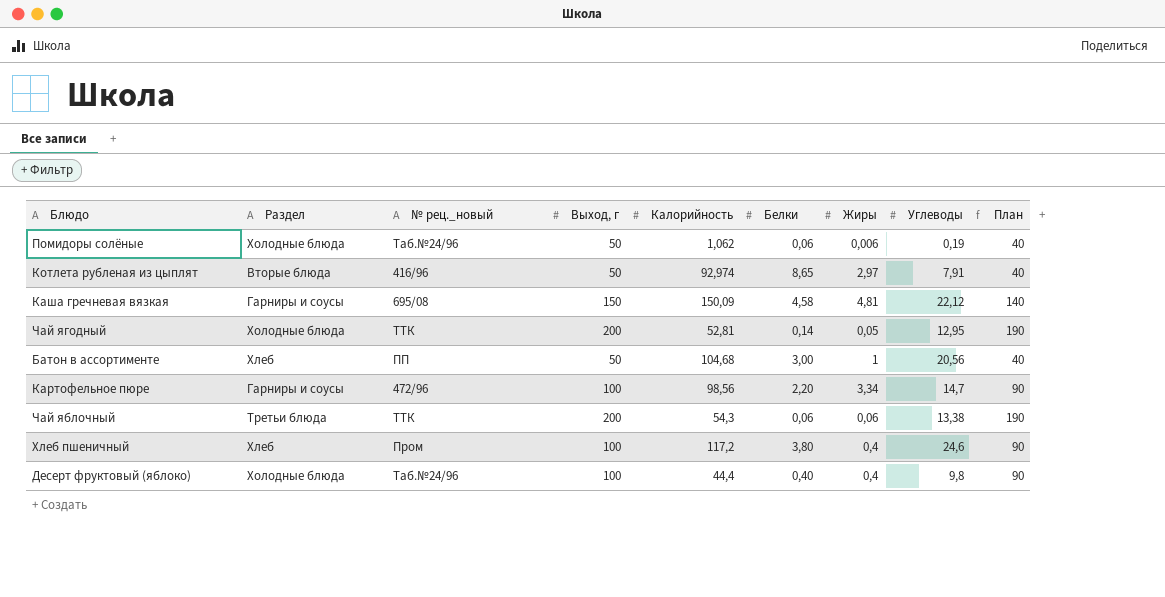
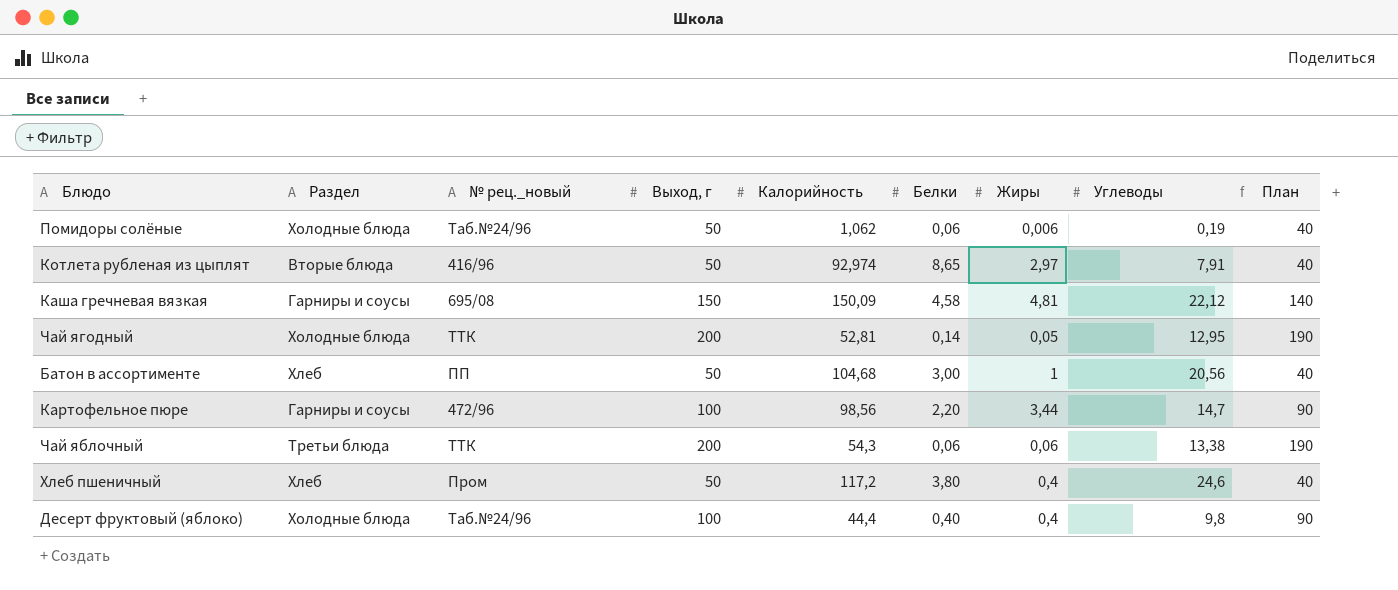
Картофельное пюре | Жиры: 3,34 -> 3,44
Хлеб пшеничный | Выход, г: 100 -> 50
Хлеб пшеничный | План: 90 -> 40

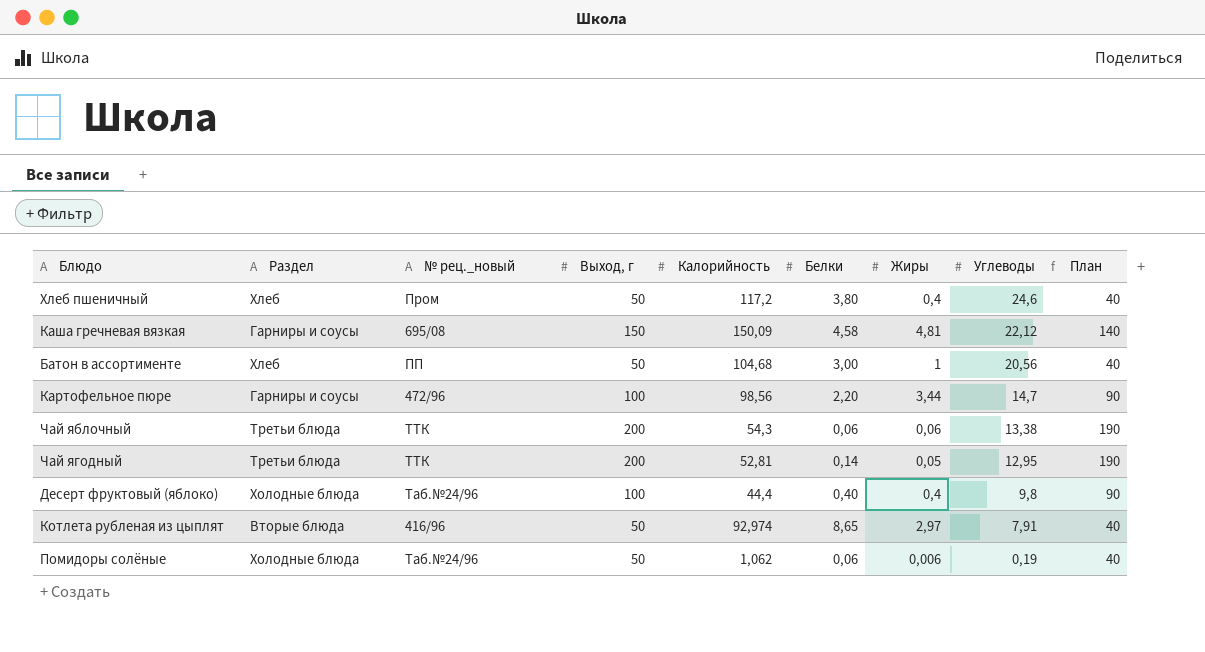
row order: none -> Углеводы descending
Чай ягодный | Раздел: Холодные блюда -> Третьи блюда

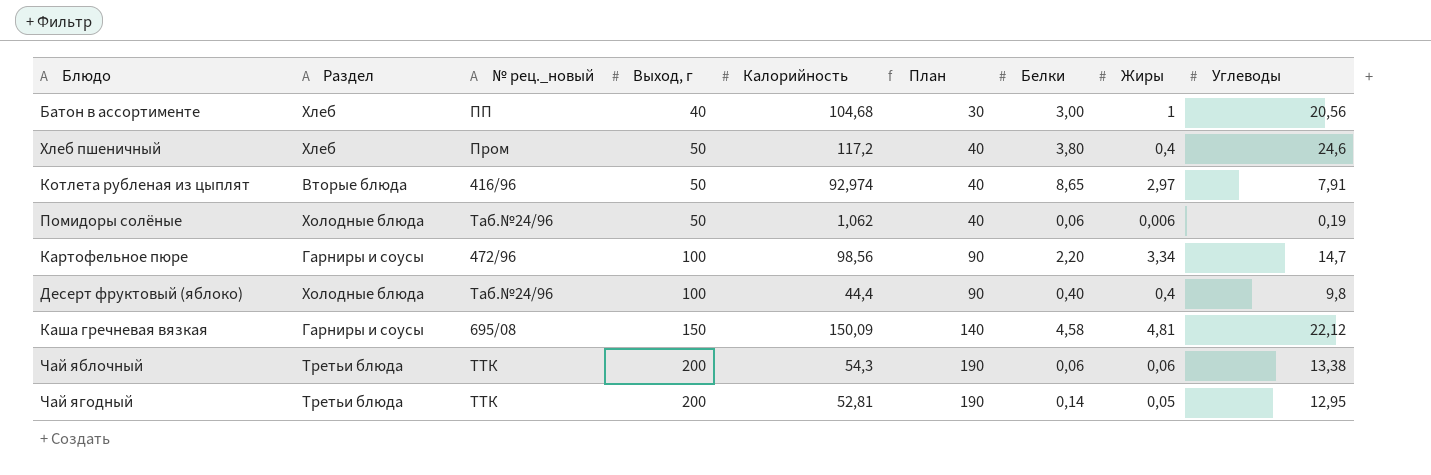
row order: Углеводы descending -> Выход, г ascending
column План | position: 9 -> 6
Батон в ассортименте | Выход, г: 50 -> 40
Батон в ассортименте | План: 40 -> 30
Картофельное пюре | Жиры: 3,44 -> 3,34

